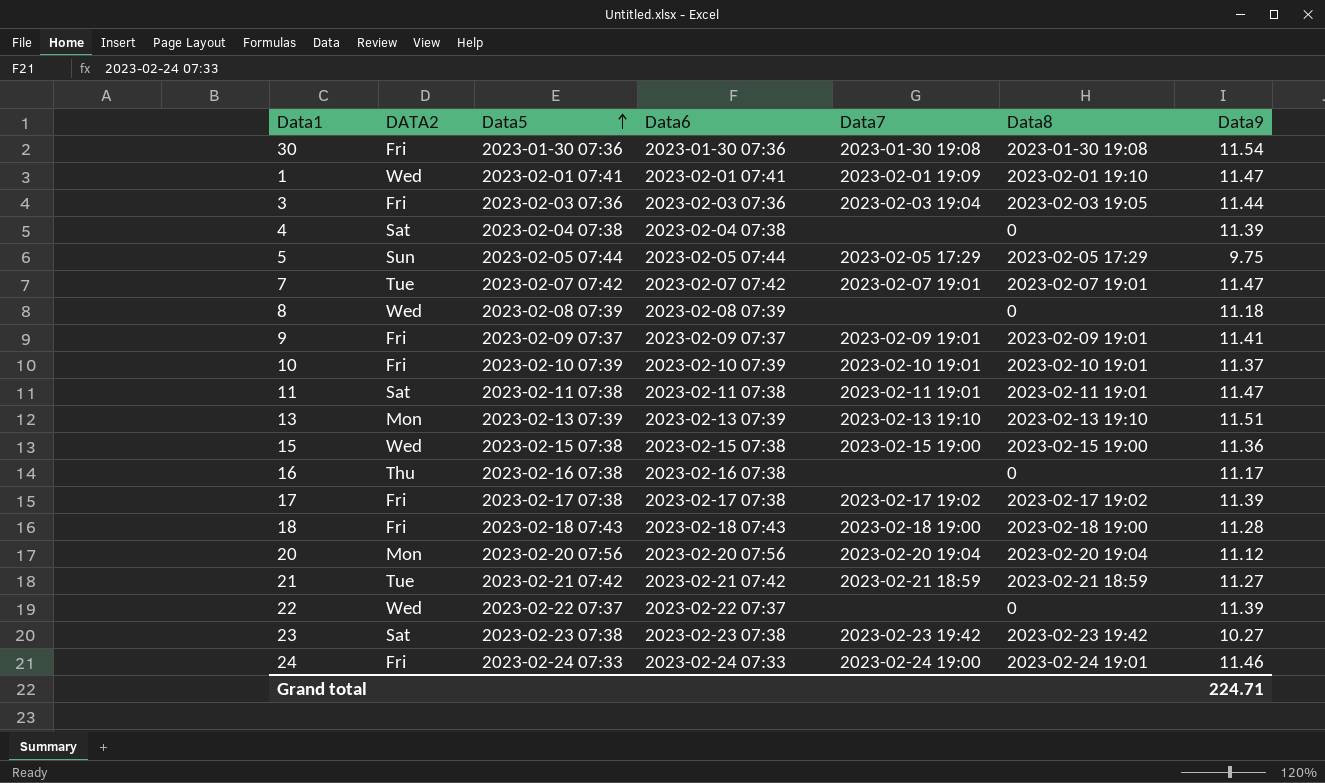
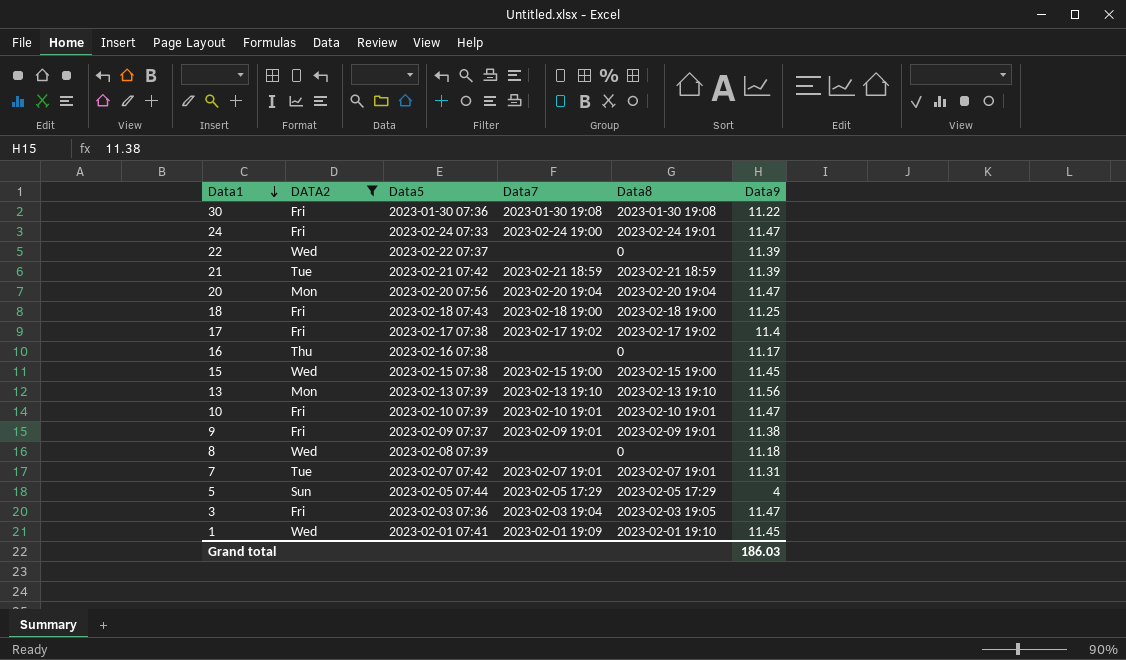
filter: none -> DATA2 != Sat
row order: Data5 ascending -> Data1 descending
column Data6 | position: 4 -> none
30 | Data9: 11.54 -> 11.22
24 | Data9: 11.46 -> 11.47
21 | Data9: 11.27 -> 11.39
20 | Data9: 11.12 -> 11.47
18 | Data9: 11.28 -> 11.25
17 | Data9: 11.39 -> 11.4
15 | Data9: 11.36 -> 11.45
13 | Data9: 11.51 -> 11.56
10 | Data9: 11.37 -> 11.47
9 | Data9: 11.41 -> 11.38
7 | Data9: 11.47 -> 11.31
5 | Data9: 9.75 -> 4
3 | Data9: 11.44 -> 11.47
1 | Data9: 11.47 -> 11.45
Grand total | Data9: 224.71 -> 186.03

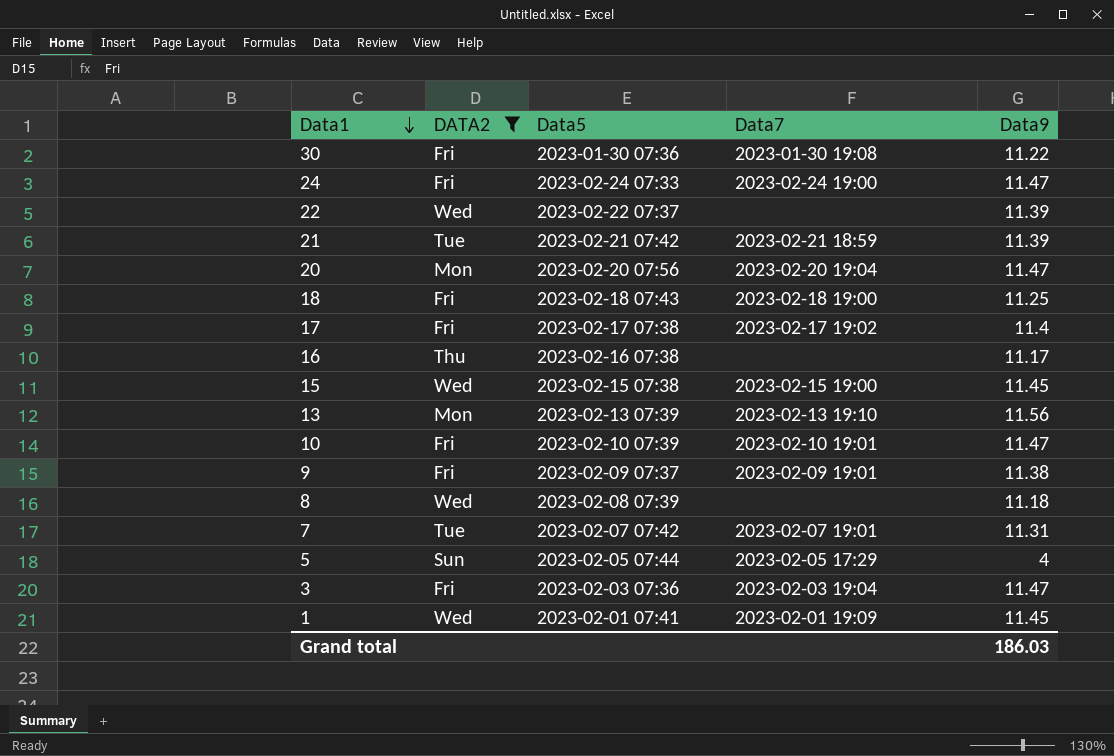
column Data8 | position: 5 -> none

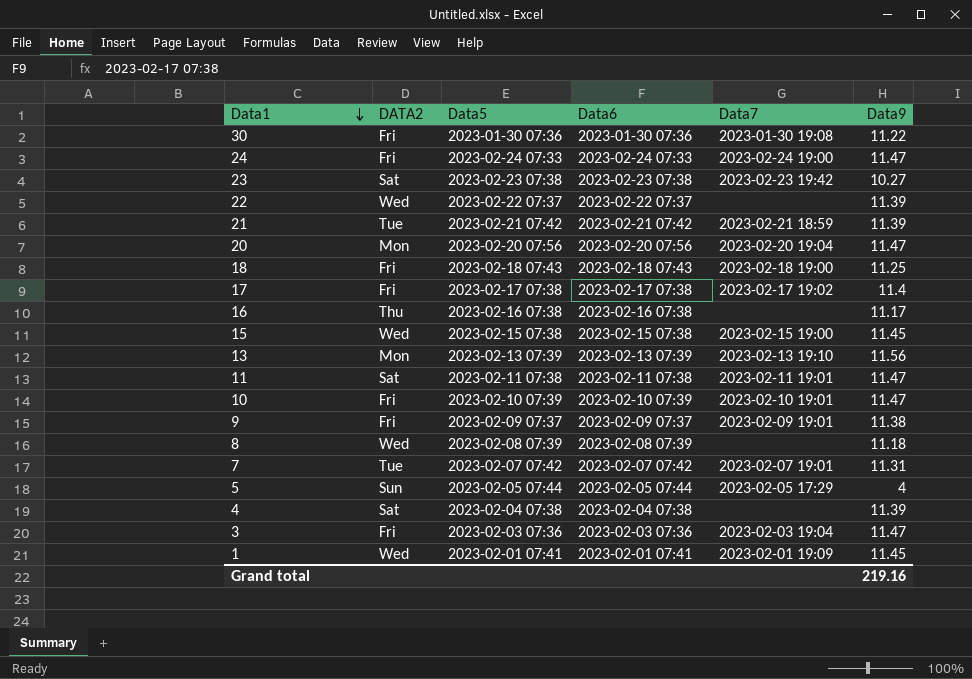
filter: DATA2 != Sat -> none
column Data6 | position: none -> 4
Grand total | Data9: 186.03 -> 219.16

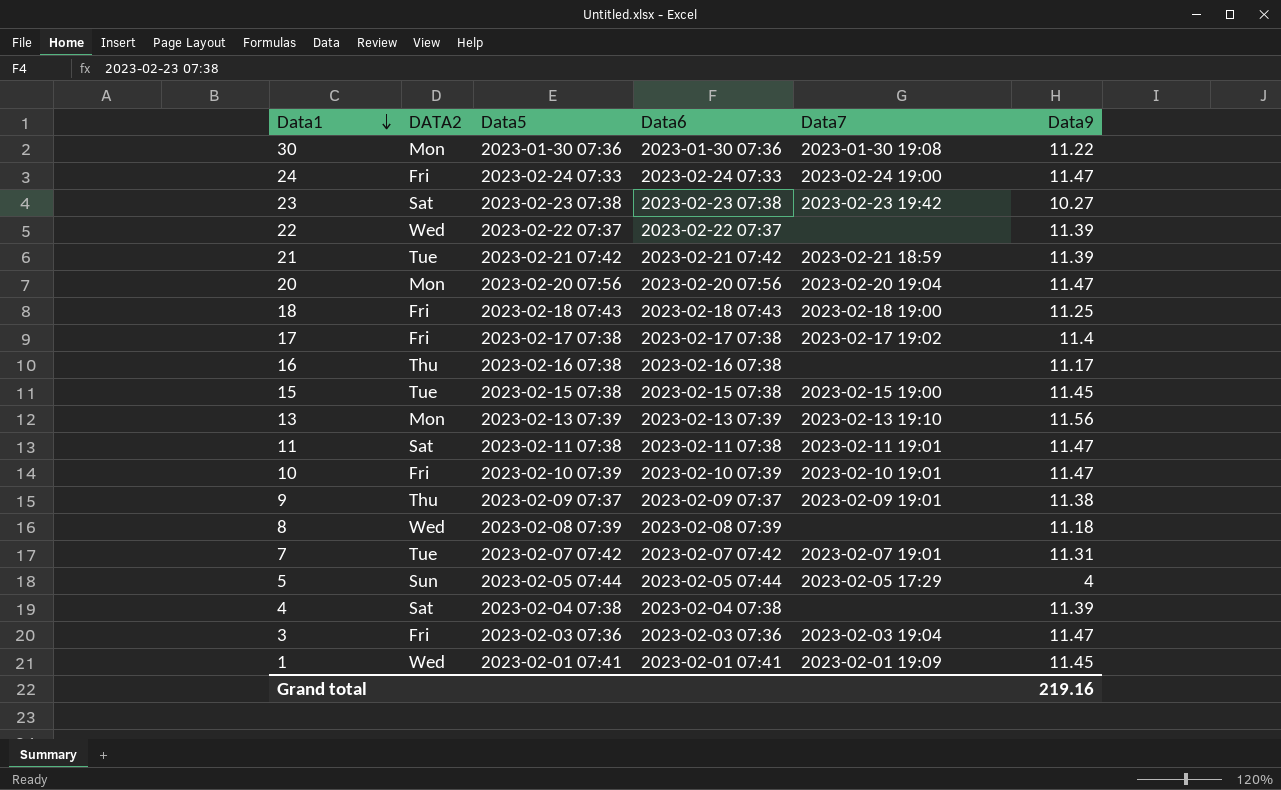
30 | DATA2: Fri -> Mon
15 | DATA2: Wed -> Tue
9 | DATA2: Fri -> Thu

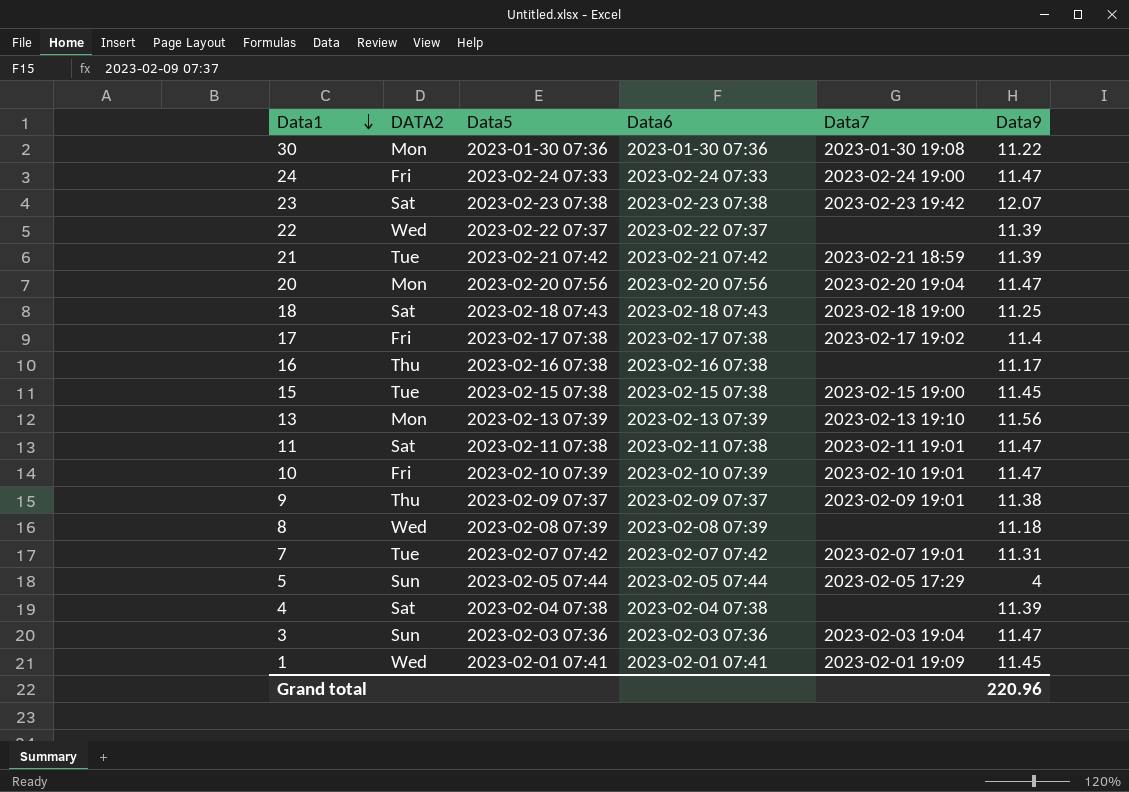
23 | Data9: 10.27 -> 12.07
18 | DATA2: Fri -> Sat
3 | DATA2: Fri -> Sun
Grand total | Data9: 219.16 -> 220.96

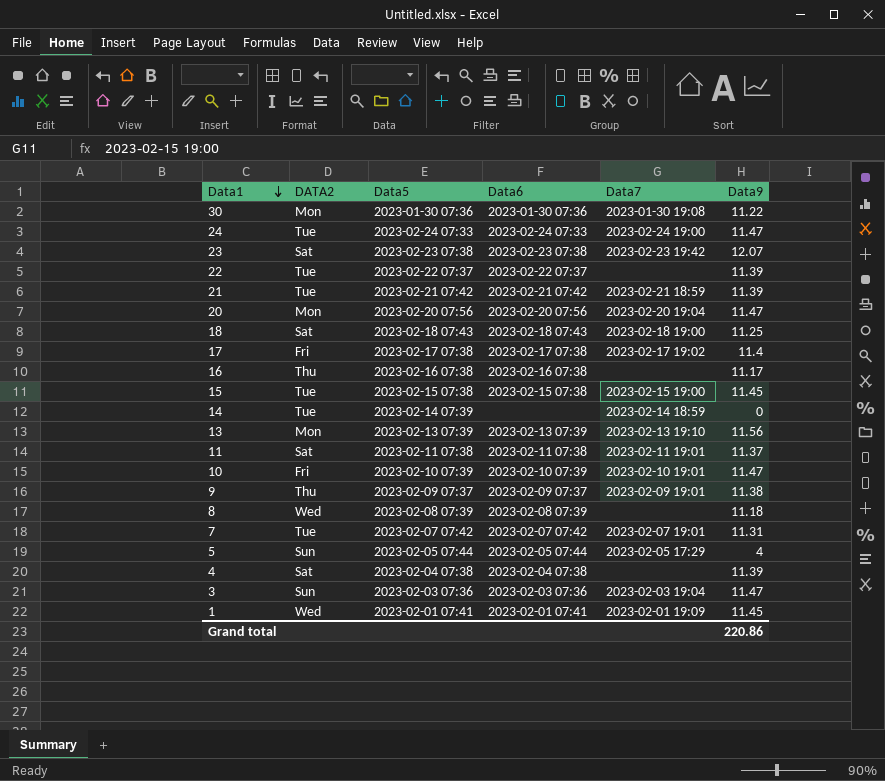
24 | DATA2: Fri -> Tue
22 | DATA2: Wed -> Tue
row 14: none -> Tue | 2023-02-14 07:39 | none | 2023-02-14 18:59 | 0
11 | Data9: 11.47 -> 11.37
Grand total | Data9: 220.96 -> 220.86

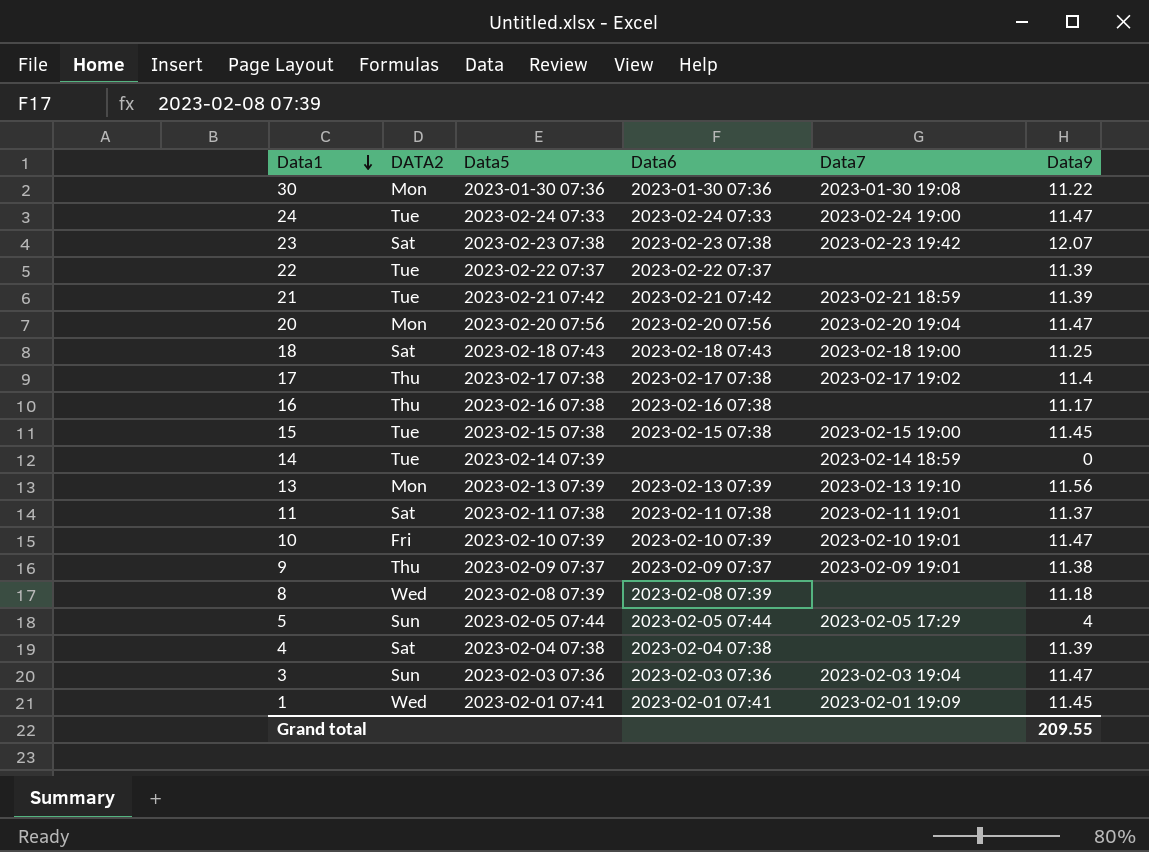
row 7: Tue | 2023-02-07 07:42 | 2023-02-07 07:42 | 2023-02-07 19:01 | 11.31 -> none
17 | DATA2: Fri -> Thu
Grand total | Data9: 220.86 -> 209.55

